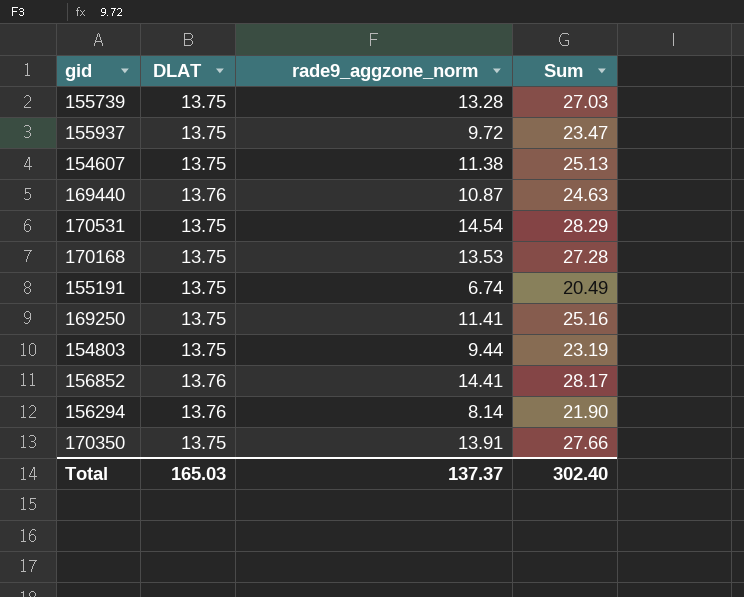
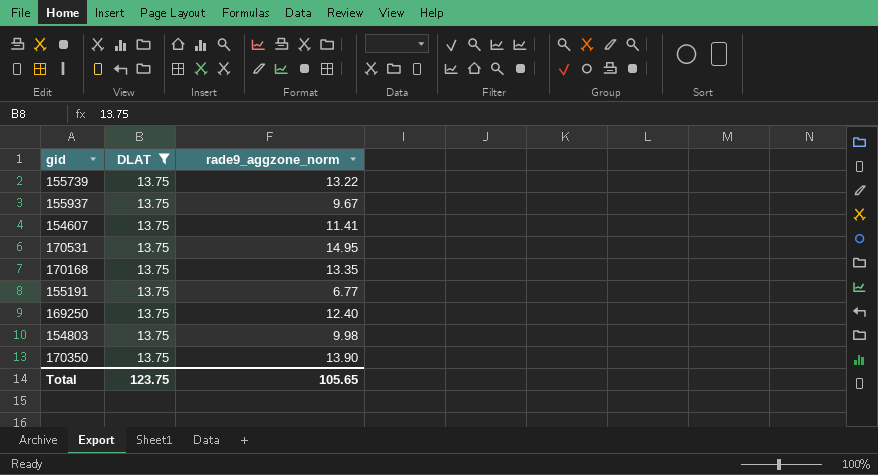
filter: none -> DLAT = 13.75
column Sum | formula: [DLAT] + [rade9_aggzone_norm] -> none
155739 | rade9_aggzone_norm: 13.28 -> 13.22
155937 | rade9_aggzone_norm: 9.72 -> 9.67
154607 | rade9_aggzone_norm: 11.38 -> 11.41
170531 | rade9_aggzone_norm: 14.54 -> 14.95
170168 | rade9_aggzone_norm: 13.53 -> 13.35
155191 | rade9_aggzone_norm: 6.74 -> 6.77
169250 | rade9_aggzone_norm: 11.41 -> 12.40
154803 | rade9_aggzone_norm: 9.44 -> 9.98
170350 | rade9_aggzone_norm: 13.91 -> 13.90
Total | DLAT: 165.03 -> 123.75
Total | rade9_aggzone_norm: 137.37 -> 105.65

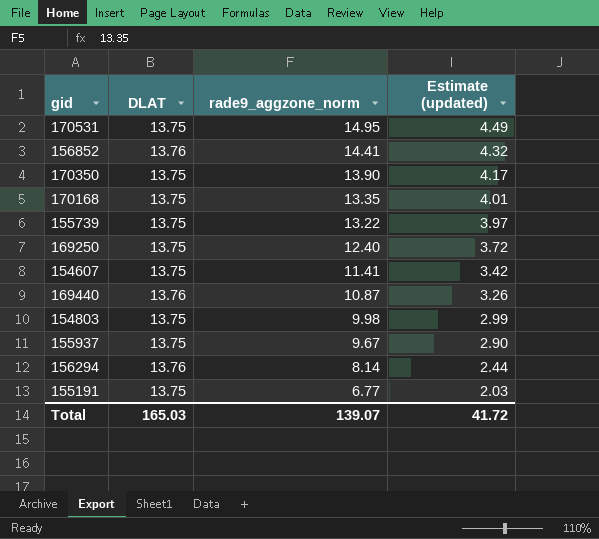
filter: DLAT = 13.75 -> none
row order: none -> rade9_aggzone_norm descending
column Estimate (updated) | formula: none -> [rade9_aggzone_norm] * 0.3
Total | DLAT: 123.75 -> 165.03
Total | rade9_aggzone_norm: 105.65 -> 139.07

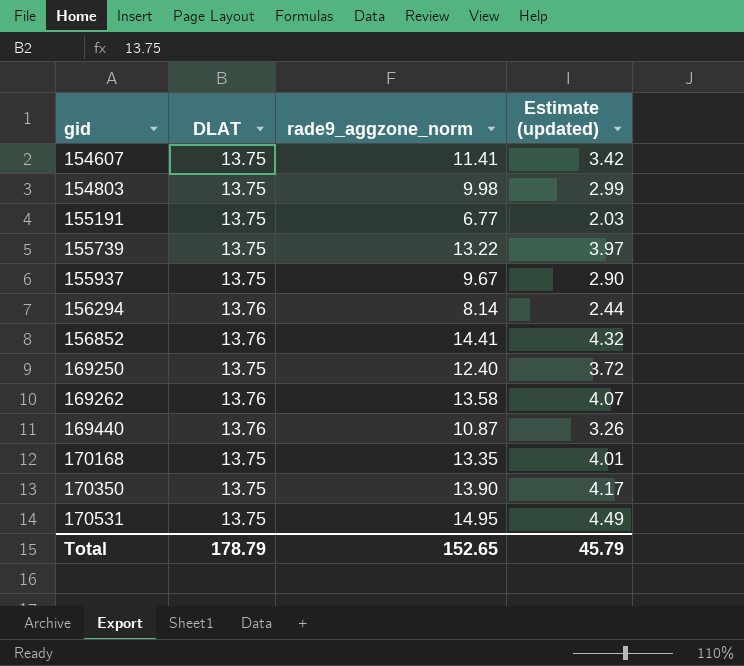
row order: rade9_aggzone_norm descending -> gid ascending
row 169262: none -> 13.76 | 13.58 | 4.07
Total | DLAT: 165.03 -> 178.79
Total | rade9_aggzone_norm: 139.07 -> 152.65
Total | Estimate (updated): 41.72 -> 45.79

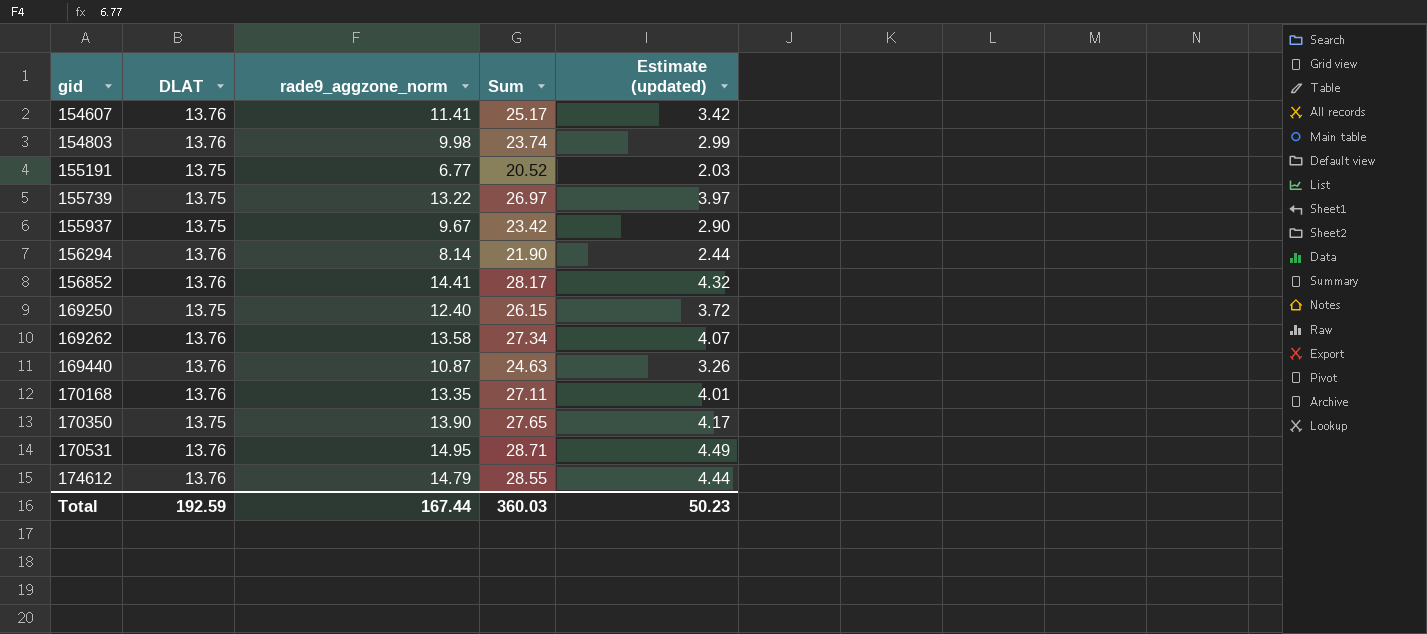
column Sum | formula: none -> [DLAT] + [rade9_aggzone_norm]
154607 | DLAT: 13.75 -> 13.76
154803 | DLAT: 13.75 -> 13.76
170168 | DLAT: 13.75 -> 13.76
170531 | DLAT: 13.75 -> 13.76
row 174612: none -> 13.76 | 14.79 | 28.55 | 4.44
Total | DLAT: 178.79 -> 192.59
Total | rade9_aggzone_norm: 152.65 -> 167.44
Total | Estimate (updated): 45.79 -> 50.23

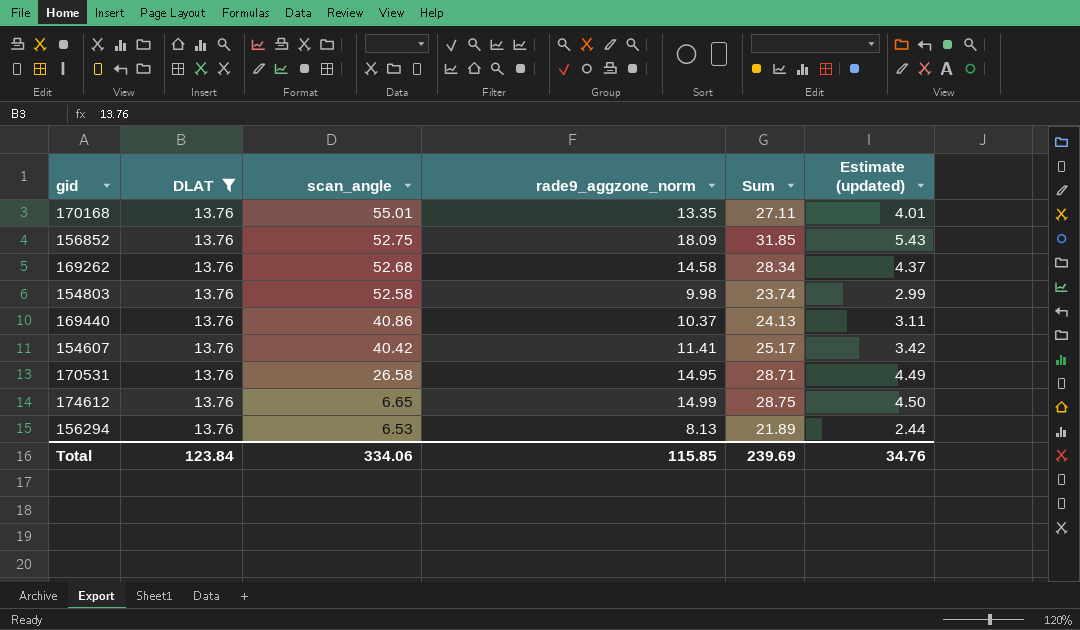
filter: none -> DLAT = 13.76
row order: gid ascending -> scan_angle descending
column scan_angle | position: none -> 3
156852 | rade9_aggzone_norm: 14.41 -> 18.09
156852 | Sum: 28.17 -> 31.85
156852 | Estimate (updated): 4.32 -> 5.43
169262 | rade9_aggzone_norm: 13.58 -> 14.58
169262 | Sum: 27.34 -> 28.34
169262 | Estimate (updated): 4.07 -> 4.37
169440 | rade9_aggzone_norm: 10.87 -> 10.37
169440 | Sum: 24.63 -> 24.13
169440 | Estimate (updated): 3.26 -> 3.11
174612 | rade9_aggzone_norm: 14.79 -> 14.99
174612 | Sum: 28.55 -> 28.75
174612 | Estimate (updated): 4.44 -> 4.50
156294 | rade9_aggzone_norm: 8.14 -> 8.13
156294 | Sum: 21.90 -> 21.89
Total | DLAT: 192.59 -> 123.84
Total | rade9_aggzone_norm: 167.44 -> 115.85
Total | Sum: 360.03 -> 239.69
Total | Estimate (updated): 50.23 -> 34.76

